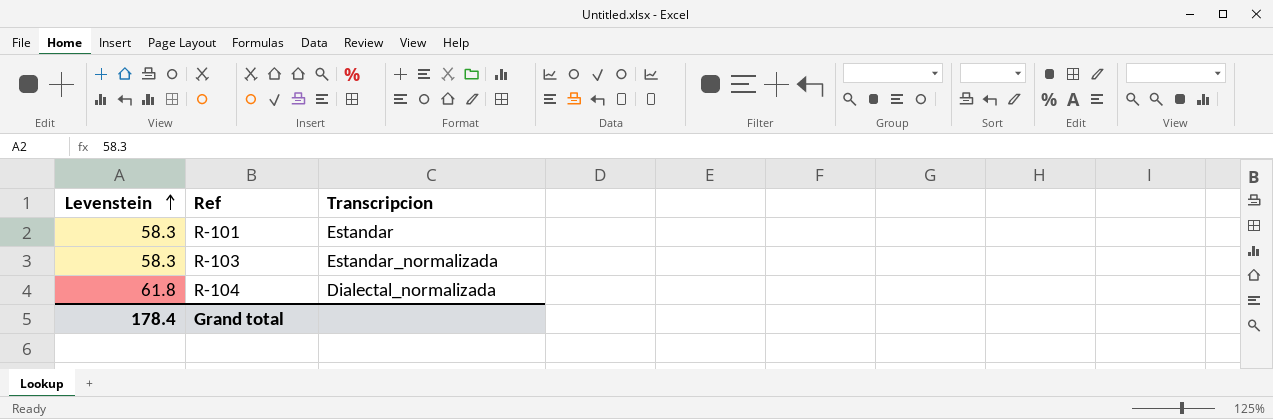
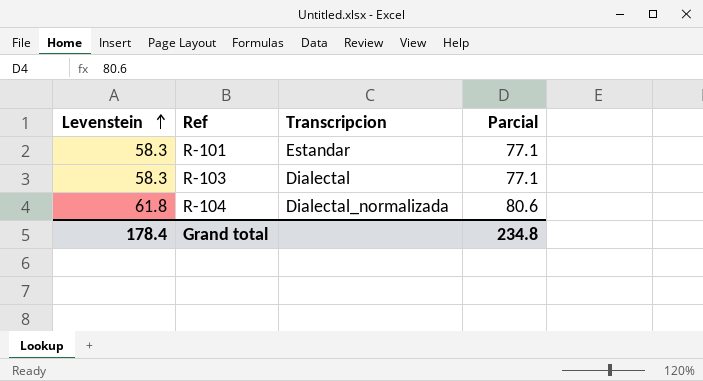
column Parcial | position: none -> 4
R-103 | Transcripcion: Estandar_normalizada -> Dialectal

